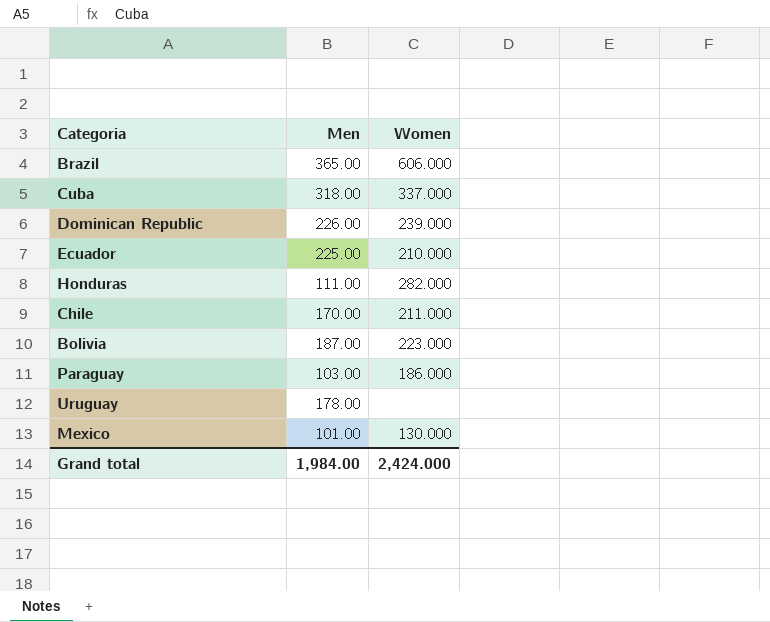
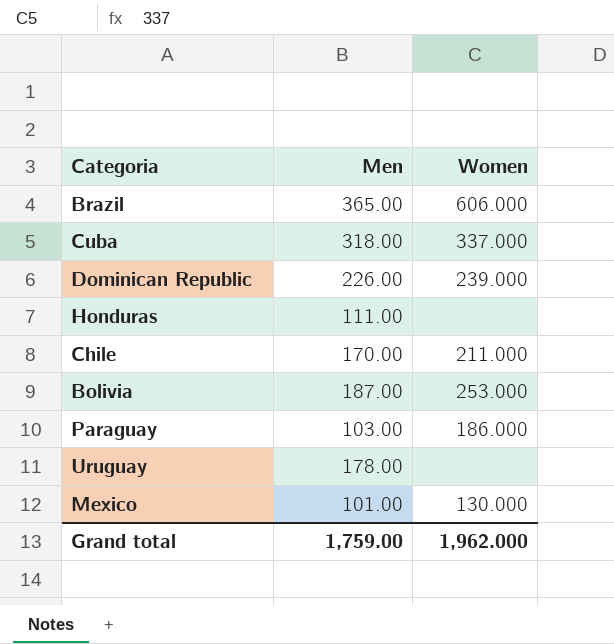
row Ecuador: 225.00 | 210.000 -> none
Honduras | Women: 282.000 -> none
Bolivia | Women: 223.000 -> 253.000
Grand total | Men: 1,984.00 -> 1,759.00
Grand total | Women: 2,424.000 -> 1,962.000

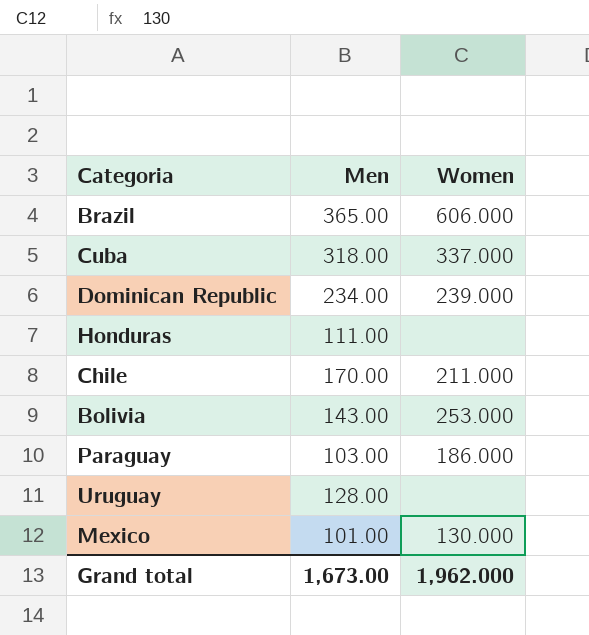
Dominican Republic | Men: 226.00 -> 234.00
Bolivia | Men: 187.00 -> 143.00
Uruguay | Men: 178.00 -> 128.00
Grand total | Men: 1,759.00 -> 1,673.00

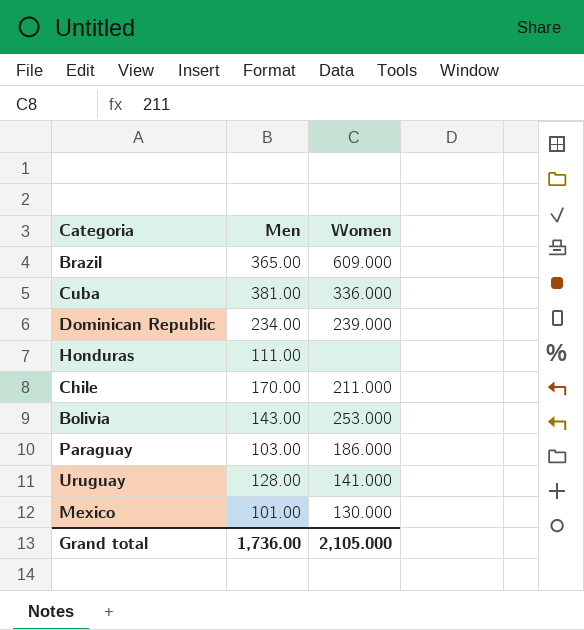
Brazil | Women: 606.000 -> 609.000
Cuba | Men: 318.00 -> 381.00
Cuba | Women: 337.000 -> 336.000
Uruguay | Women: none -> 141.000
Grand total | Men: 1,673.00 -> 1,736.00
Grand total | Women: 1,962.000 -> 2,105.000

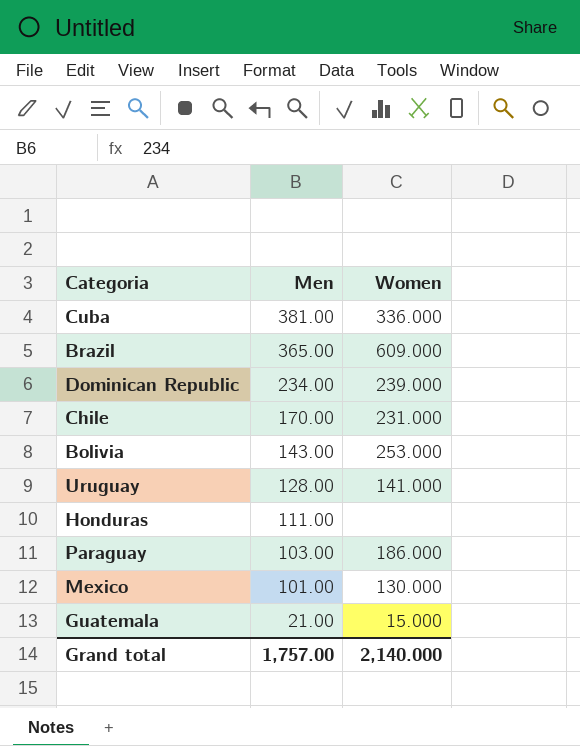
row order: none -> Men descending
Chile | Women: 211.000 -> 231.000
row Guatemala: none -> 21.00 | 15.000
Grand total | Men: 1,736.00 -> 1,757.00
Grand total | Women: 2,105.000 -> 2,140.000

